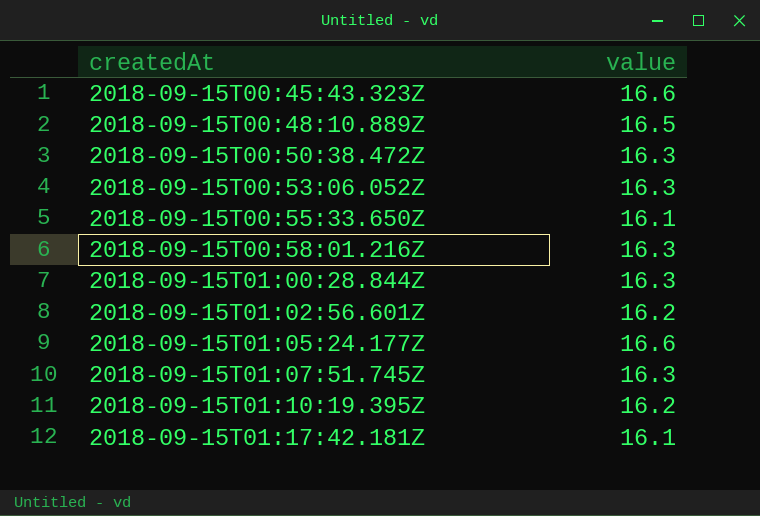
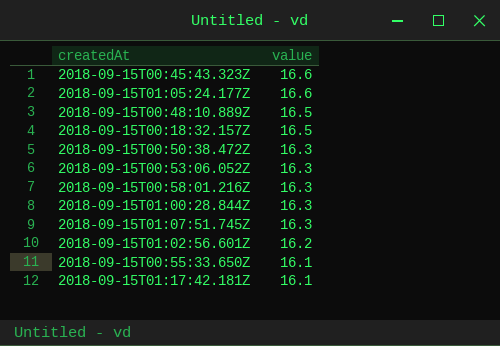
row order: createdAt ascending -> value descending
row 2018-09-15T01:10:19.395Z: 16.2 -> none
row 2018-09-15T00:18:32.157Z: none -> 16.5

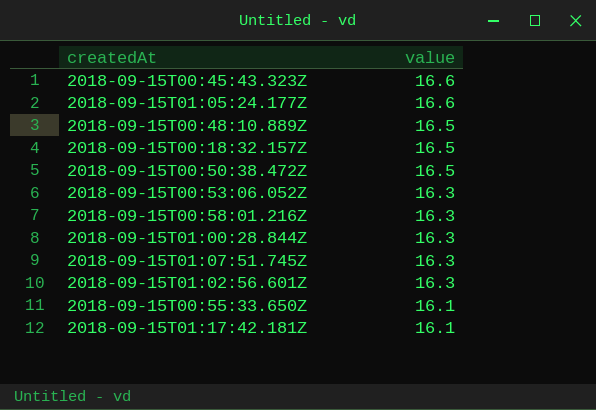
2018-09-15T00:50:38.472Z | value: 16.3 -> 16.5
2018-09-15T01:02:56.601Z | value: 16.2 -> 16.3

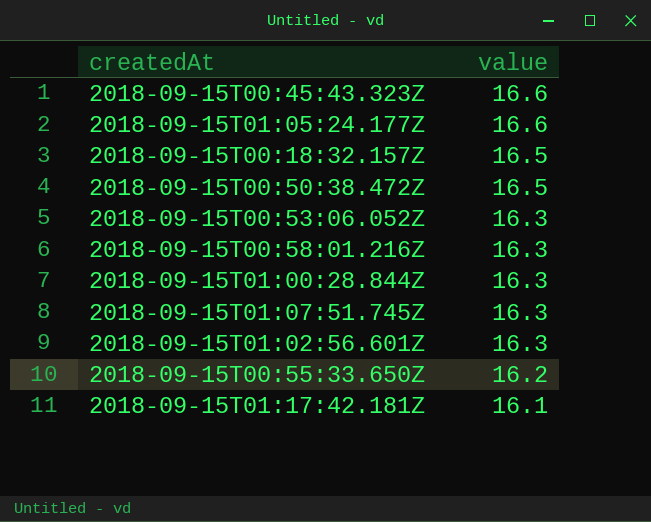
row 2018-09-15T00:48:10.889Z: 16.5 -> none
2018-09-15T00:55:33.650Z | value: 16.1 -> 16.2

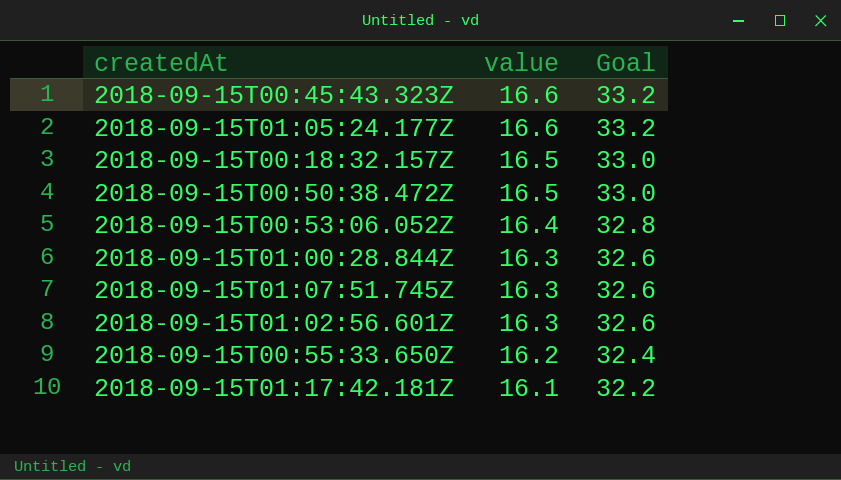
column Goal | formula: none -> [value] * 2
row 2018-09-15T00:58:01.216Z: 16.3 -> none
2018-09-15T00:53:06.052Z | value: 16.3 -> 16.4

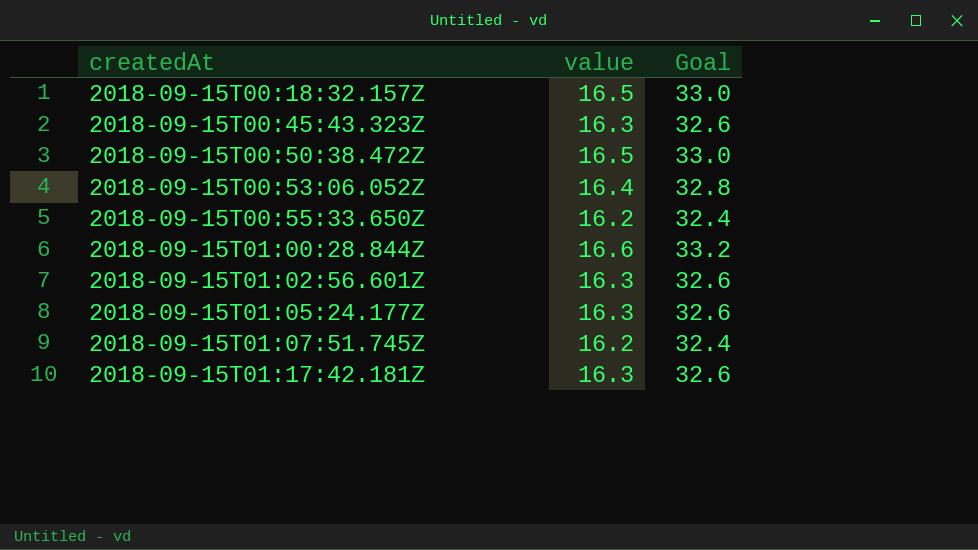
row order: value descending -> createdAt ascending
2018-09-15T00:45:43.323Z | value: 16.6 -> 16.3
2018-09-15T00:45:43.323Z | Goal: 33.2 -> 32.6
2018-09-15T01:00:28.844Z | value: 16.3 -> 16.6
2018-09-15T01:00:28.844Z | Goal: 32.6 -> 33.2
2018-09-15T01:05:24.177Z | value: 16.6 -> 16.3
2018-09-15T01:05:24.177Z | Goal: 33.2 -> 32.6
2018-09-15T01:07:51.745Z | value: 16.3 -> 16.2
2018-09-15T01:07:51.745Z | Goal: 32.6 -> 32.4
2018-09-15T01:17:42.181Z | value: 16.1 -> 16.3
2018-09-15T01:17:42.181Z | Goal: 32.2 -> 32.6

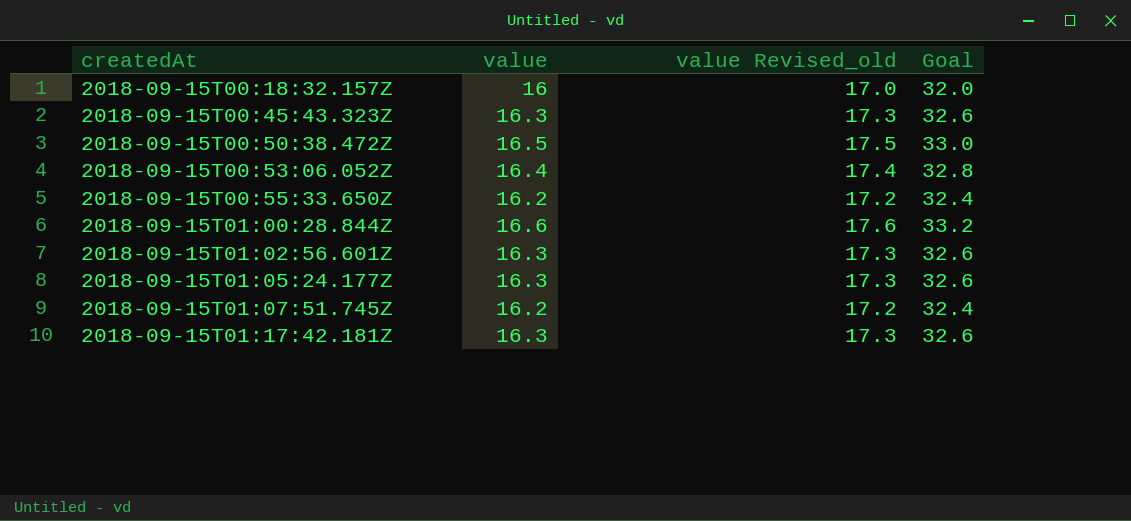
column value Revised_old | formula: none -> [value] + 1
2018-09-15T00:18:32.157Z | value: 16.5 -> 16
2018-09-15T00:18:32.157Z | Goal: 33.0 -> 32.0

